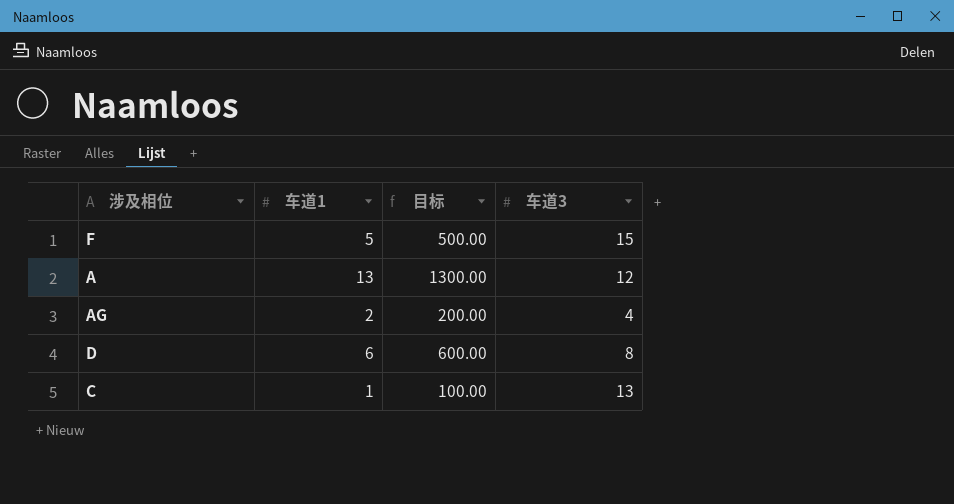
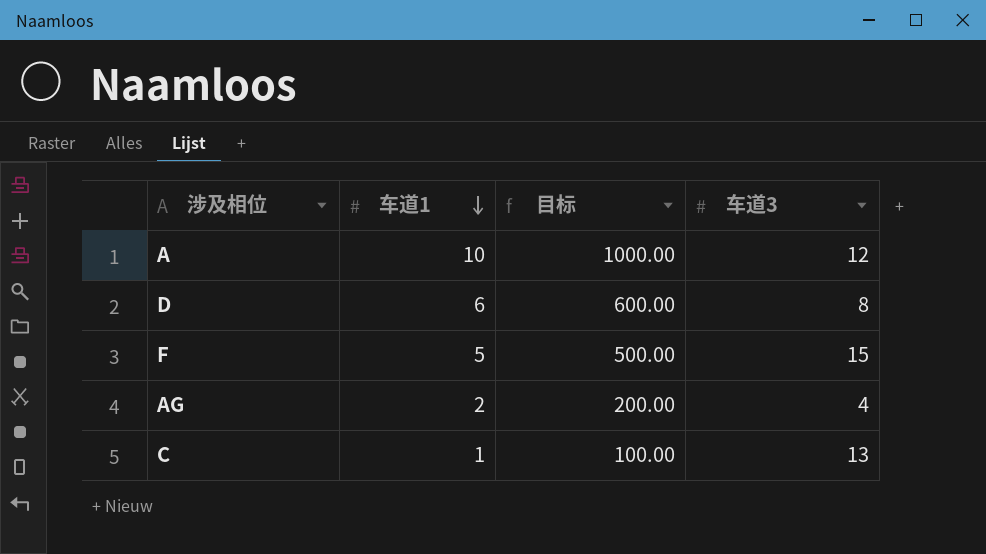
row order: none -> 车道1 descending
A | 车道1: 13 -> 10
A | 目标: 1300.00 -> 1000.00

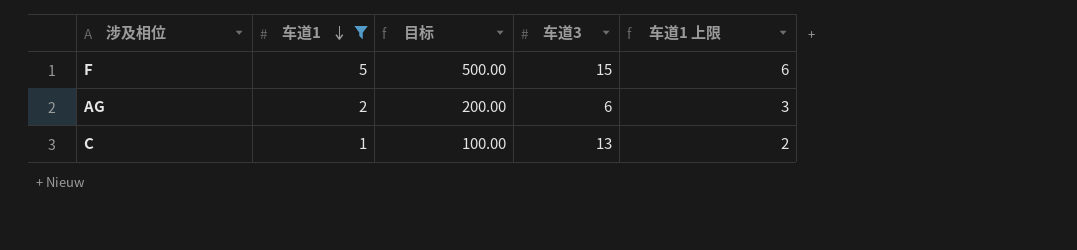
filter: none -> 车道1 <= 5
column 车道1 上限 | formula: none -> [车道1] + 1
AG | 车道3: 4 -> 6

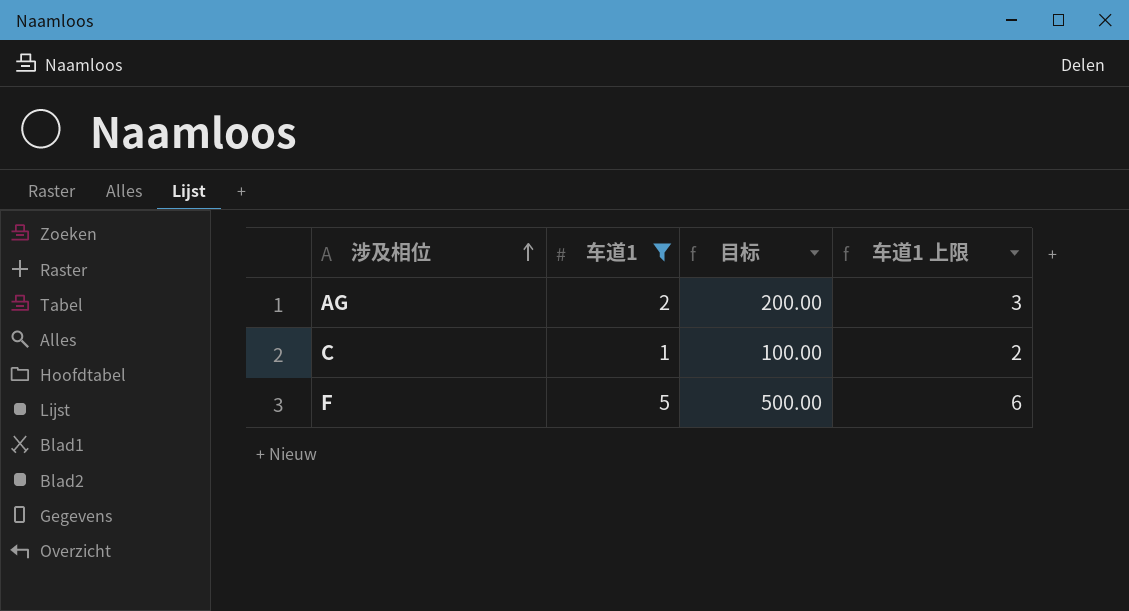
row order: 车道1 descending -> 涉及相位 ascending
column 车道3 | position: 4 -> none

